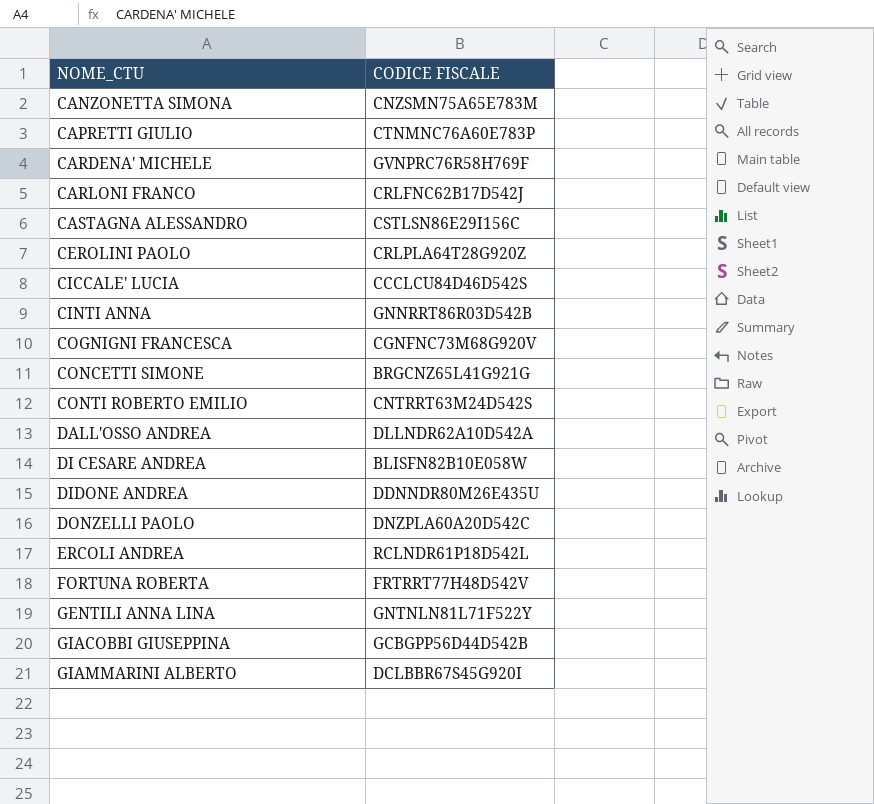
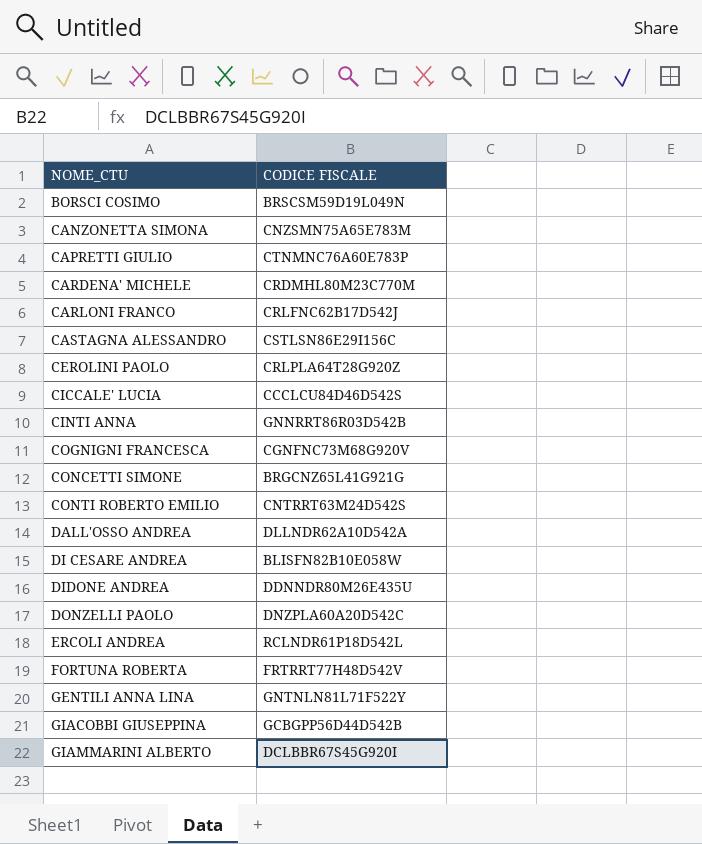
row BORSCI COSIMO: none -> BRSCSM59D19L049N
CARDENA' MICHELE | CODICE FISCALE: GVNPRC76R58H769F -> CRDMHL80M23C770M

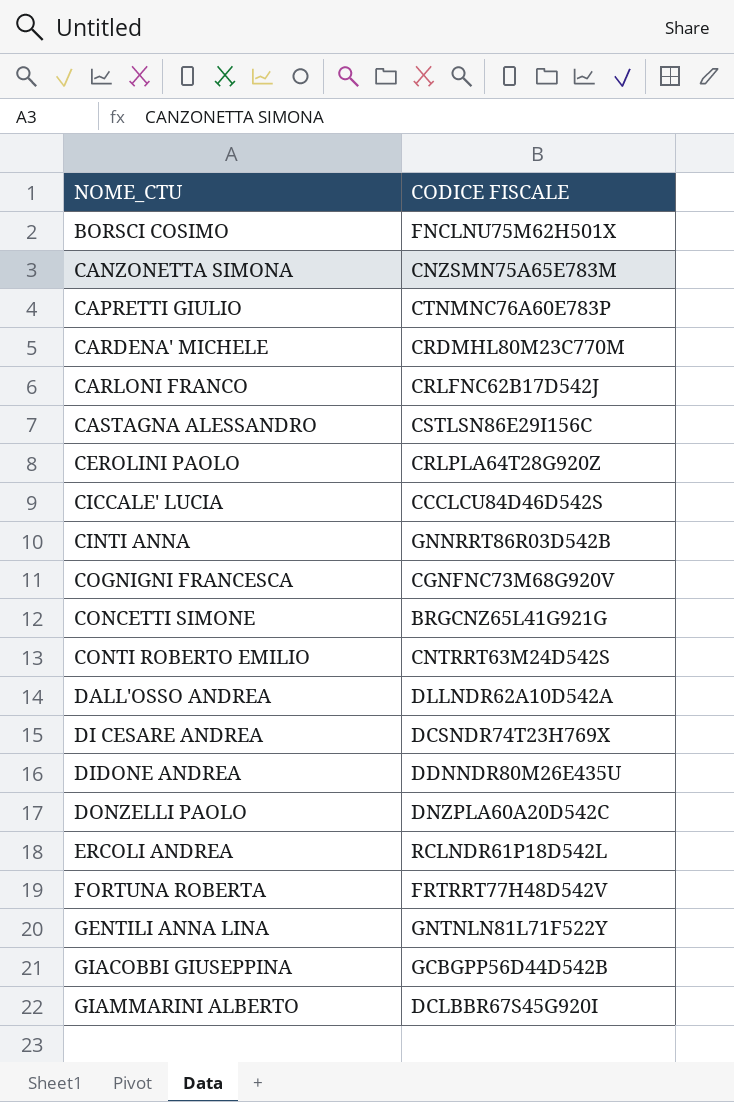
BORSCI COSIMO | CODICE FISCALE: BRSCSM59D19L049N -> FNCLNU75M62H501X
DI CESARE ANDREA | CODICE FISCALE: BLISFN82B10E058W -> DCSNDR74T23H769X

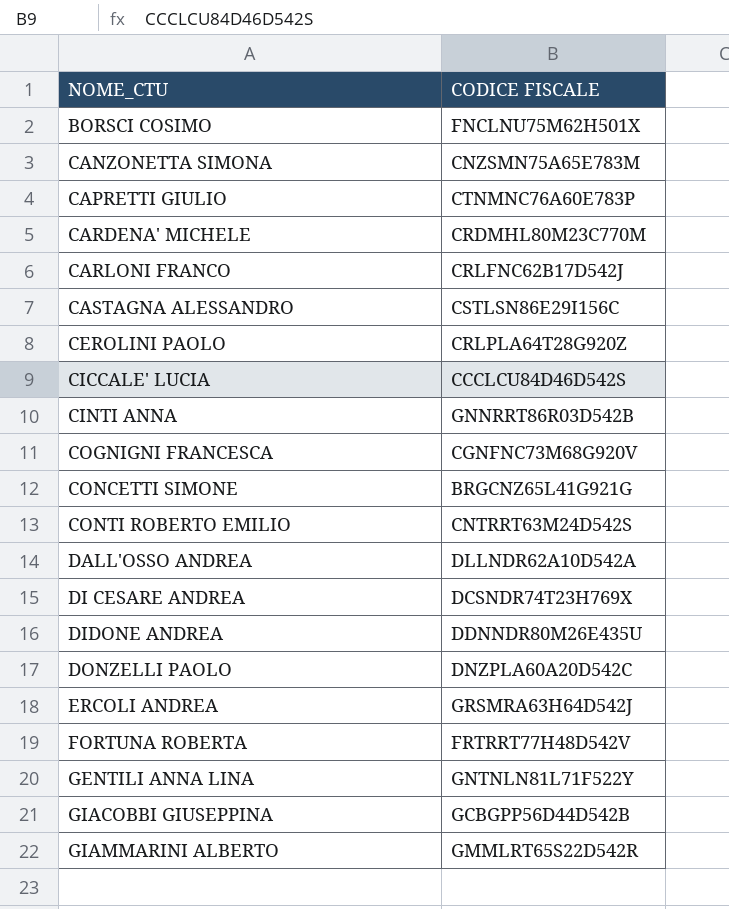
ERCOLI ANDREA | CODICE FISCALE: RCLNDR61P18D542L -> GRSMRA63H64D542J
GIAMMARINI ALBERTO | CODICE FISCALE: DCLBBR67S45G920I -> GMMLRT65S22D542R

